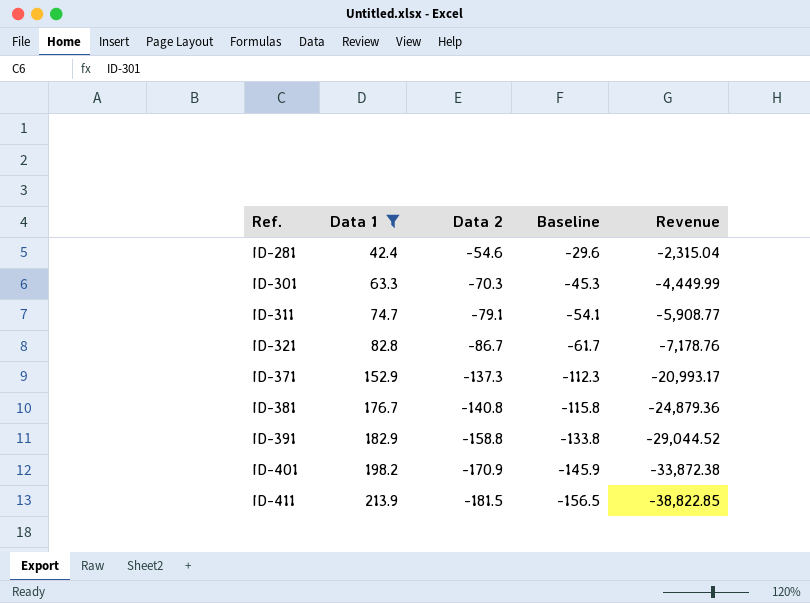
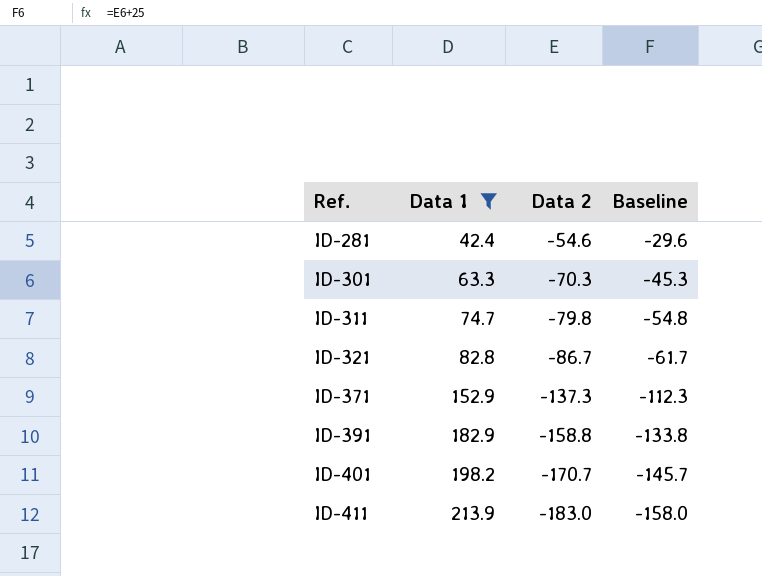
column Revenue | formula: [Data 1] * [Data 2] -> none
row ID-381: 176.7 | -140.8 | -115.8 | -24,879.36 -> none
ID-311 | Data 2: -79.1 -> -79.8
ID-311 | Baseline: -54.1 -> -54.8
ID-401 | Data 2: -170.9 -> -170.7
ID-401 | Baseline: -145.9 -> -145.7
ID-411 | Data 2: -181.5 -> -183.0
ID-411 | Baseline: -156.5 -> -158.0

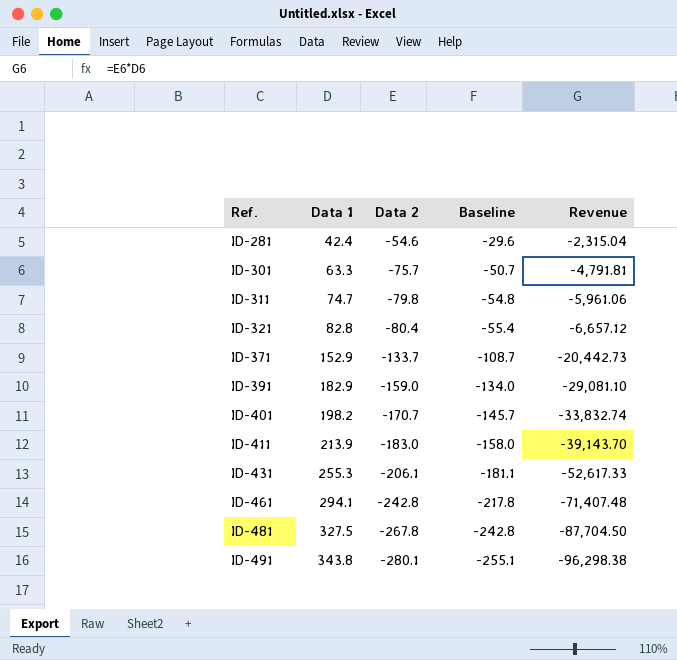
filter: Data 1 <= 213.9 -> none
column Revenue | formula: none -> [Data 1] * [Data 2]
ID-301 | Data 2: -70.3 -> -75.7
ID-301 | Baseline: -45.3 -> -50.7
ID-321 | Data 2: -86.7 -> -80.4
ID-321 | Baseline: -61.7 -> -55.4
ID-371 | Data 2: -137.3 -> -133.7
ID-371 | Baseline: -112.3 -> -108.7
ID-391 | Data 2: -158.8 -> -159.0
ID-391 | Baseline: -133.8 -> -134.0

